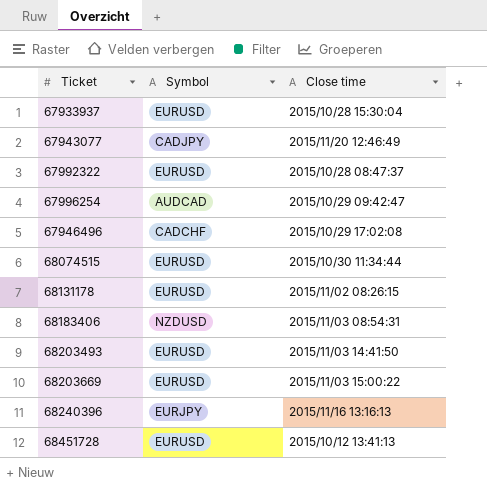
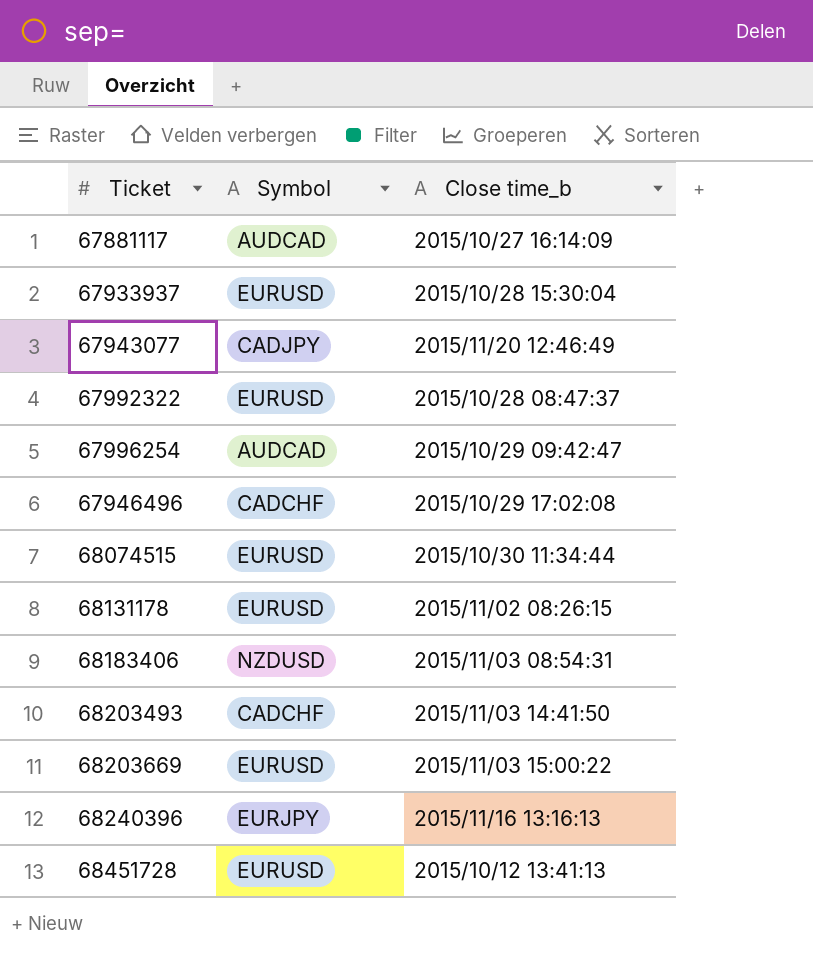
column name: Close time -> Close time_b
row 67881117: none -> AUDCAD | 2015/10/27 16:14:09
68203493 | Symbol: EURUSD -> CADCHF

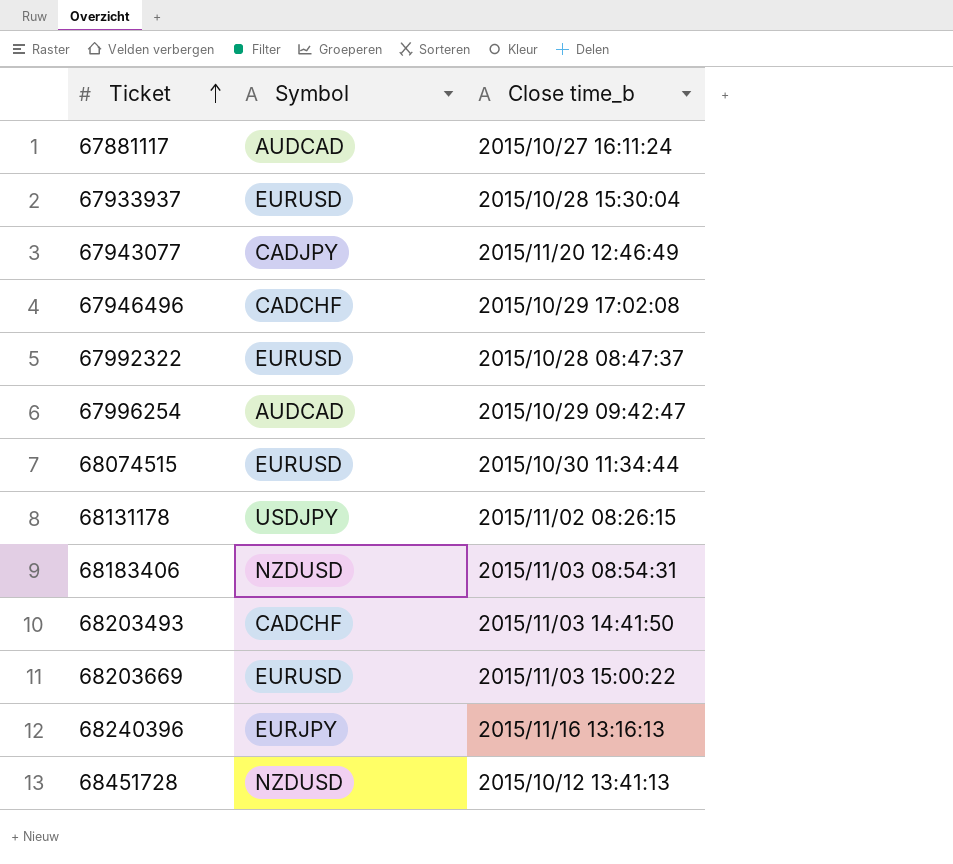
row order: none -> Ticket ascending
67881117 | Close time_b: 2015/10/27 16:14:09 -> 2015/10/27 16:11:24
68131178 | Symbol: EURUSD -> USDJPY
68451728 | Symbol: EURUSD -> NZDUSD

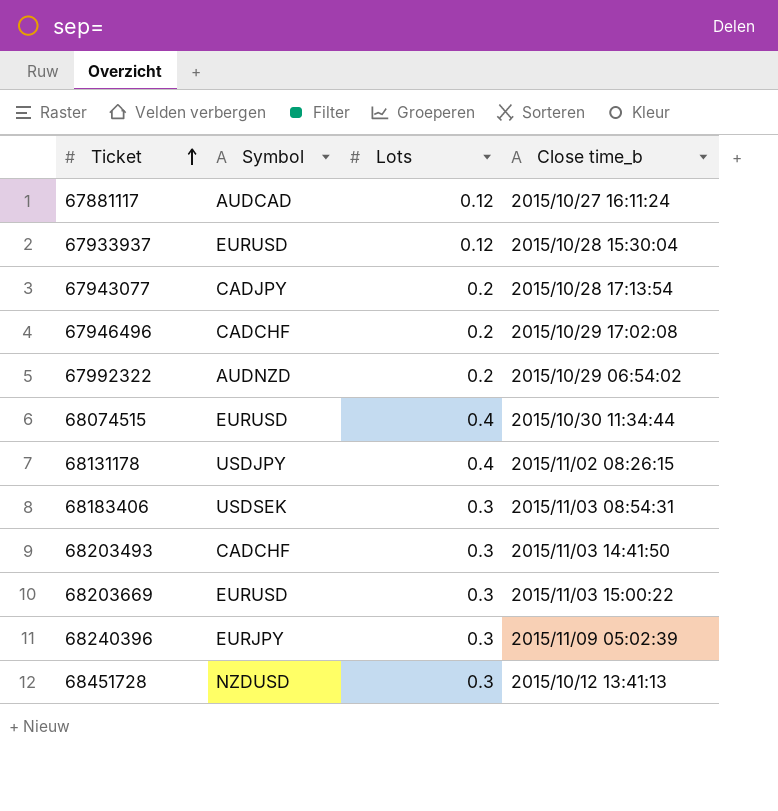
column Lots | position: none -> 3
row 67996254: AUDCAD | 2015/10/29 09:42:47 -> none
67943077 | Close time_b: 2015/11/20 12:46:49 -> 2015/10/28 17:13:54
67992322 | Symbol: EURUSD -> AUDNZD
67992322 | Close time_b: 2015/10/28 08:47:37 -> 2015/10/29 06:54:02
68183406 | Symbol: NZDUSD -> USDSEK
68240396 | Close time_b: 2015/11/16 13:16:13 -> 2015/11/09 05:02:39

